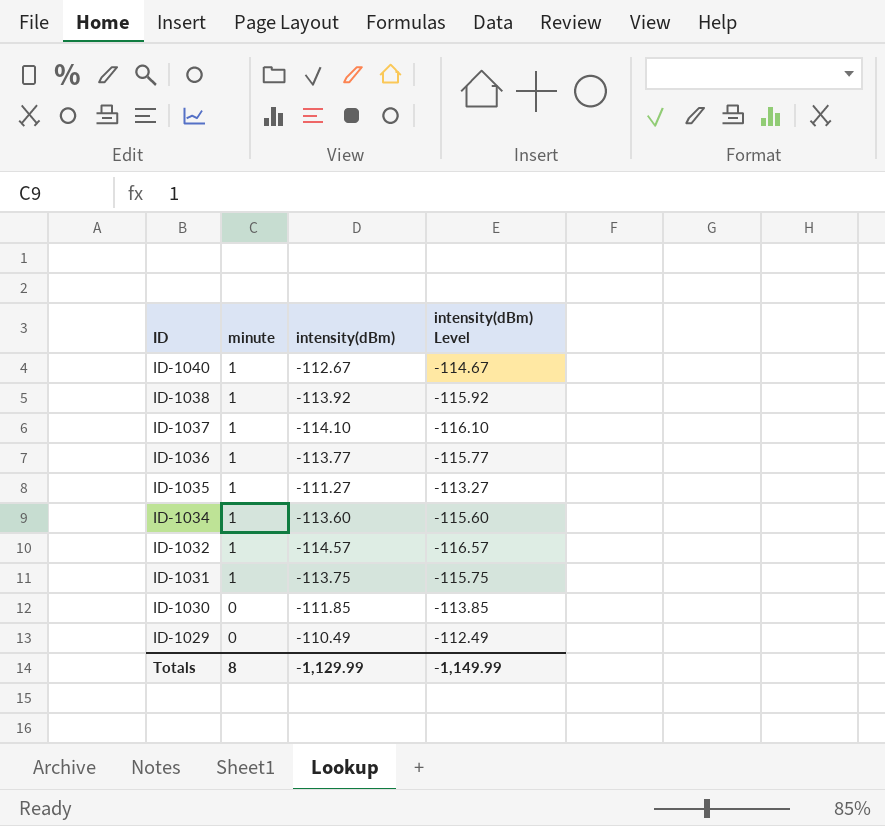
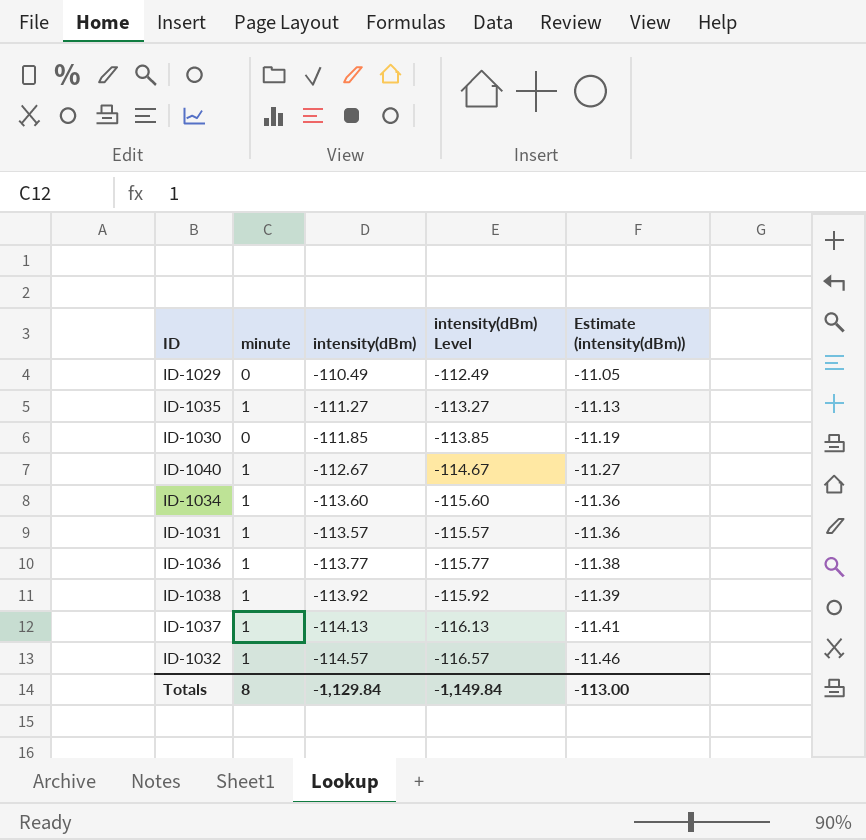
row order: ID descending -> Estimate (intensity(dBm)) descending
column Estimate (intensity(dBm)) | formula: none -> [intensity(dBm)] * 0.1
ID-1031 | intensity(dBm): -113.75 -> -113.57
ID-1031 | intensity(dBm) Level: -115.75 -> -115.57
ID-1037 | intensity(dBm): -114.10 -> -114.13
ID-1037 | intensity(dBm) Level: -116.10 -> -116.13
Totals | intensity(dBm): -1,129.99 -> -1,129.84
Totals | intensity(dBm) Level: -1,149.99 -> -1,149.84

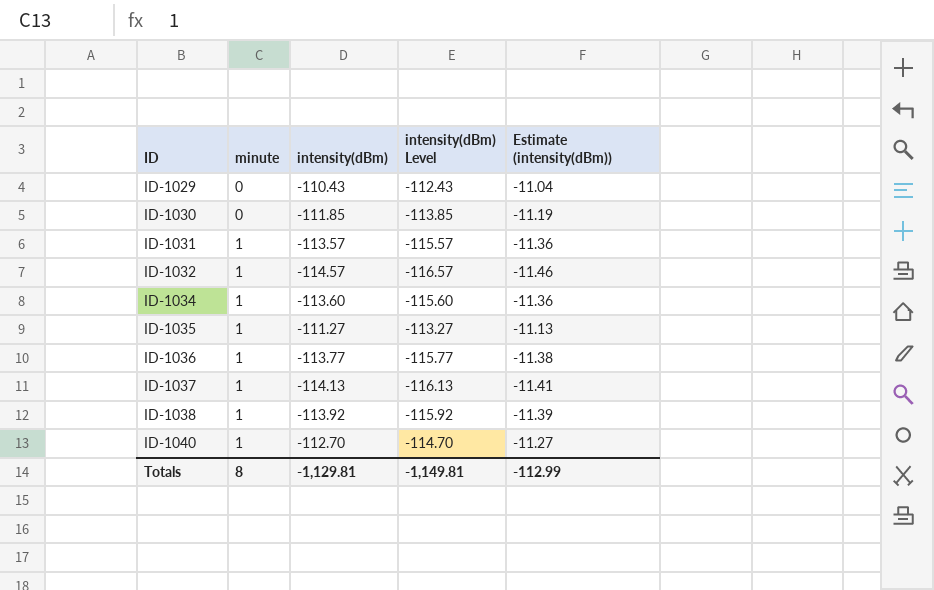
row order: Estimate (intensity(dBm)) descending -> ID ascending
ID-1029 | intensity(dBm): -110.49 -> -110.43
ID-1029 | intensity(dBm) Level: -112.49 -> -112.43
ID-1029 | Estimate (intensity(dBm)): -11.05 -> -11.04
ID-1040 | intensity(dBm): -112.67 -> -112.70
ID-1040 | intensity(dBm) Level: -114.67 -> -114.70
Totals | intensity(dBm): -1,129.84 -> -1,129.81
Totals | intensity(dBm) Level: -1,149.84 -> -1,149.81
Totals | Estimate (intensity(dBm)): -113.00 -> -112.99

